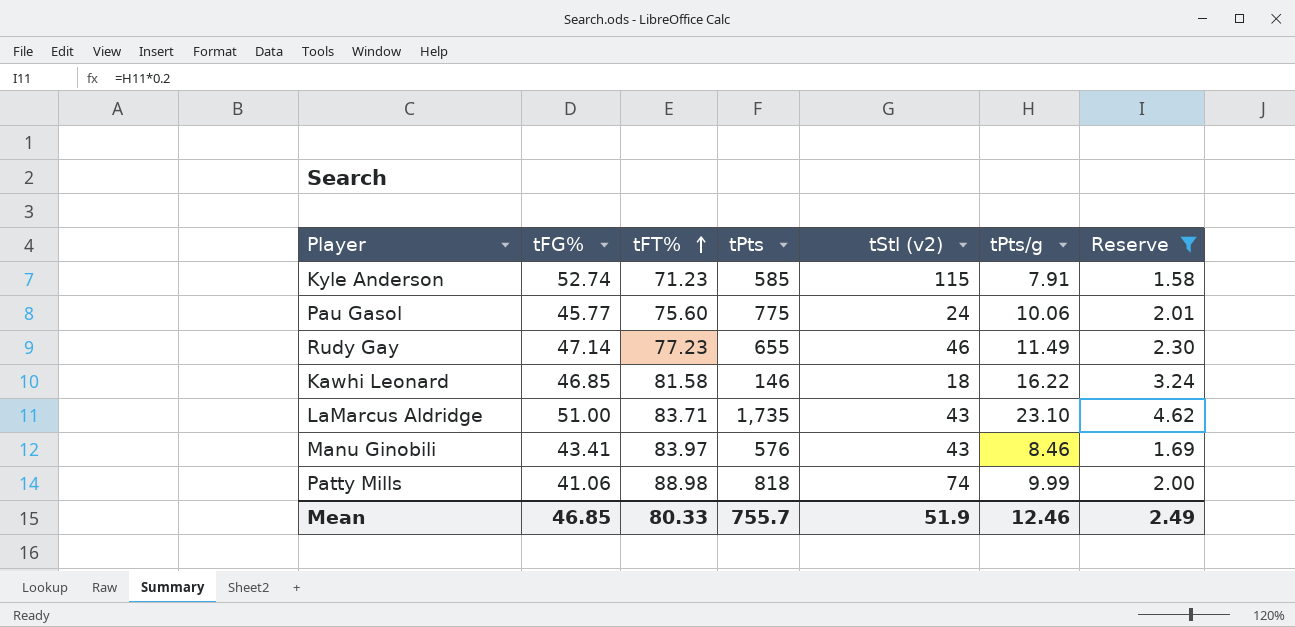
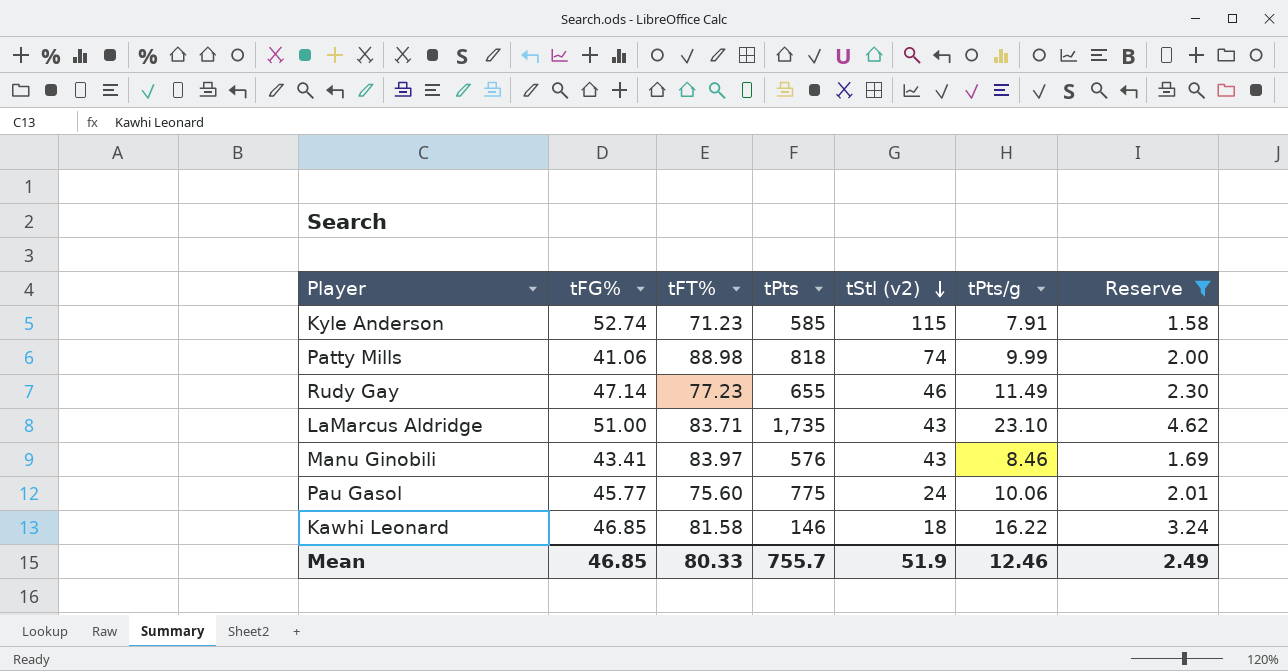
row order: tFT% ascending -> tStl (v2) descending

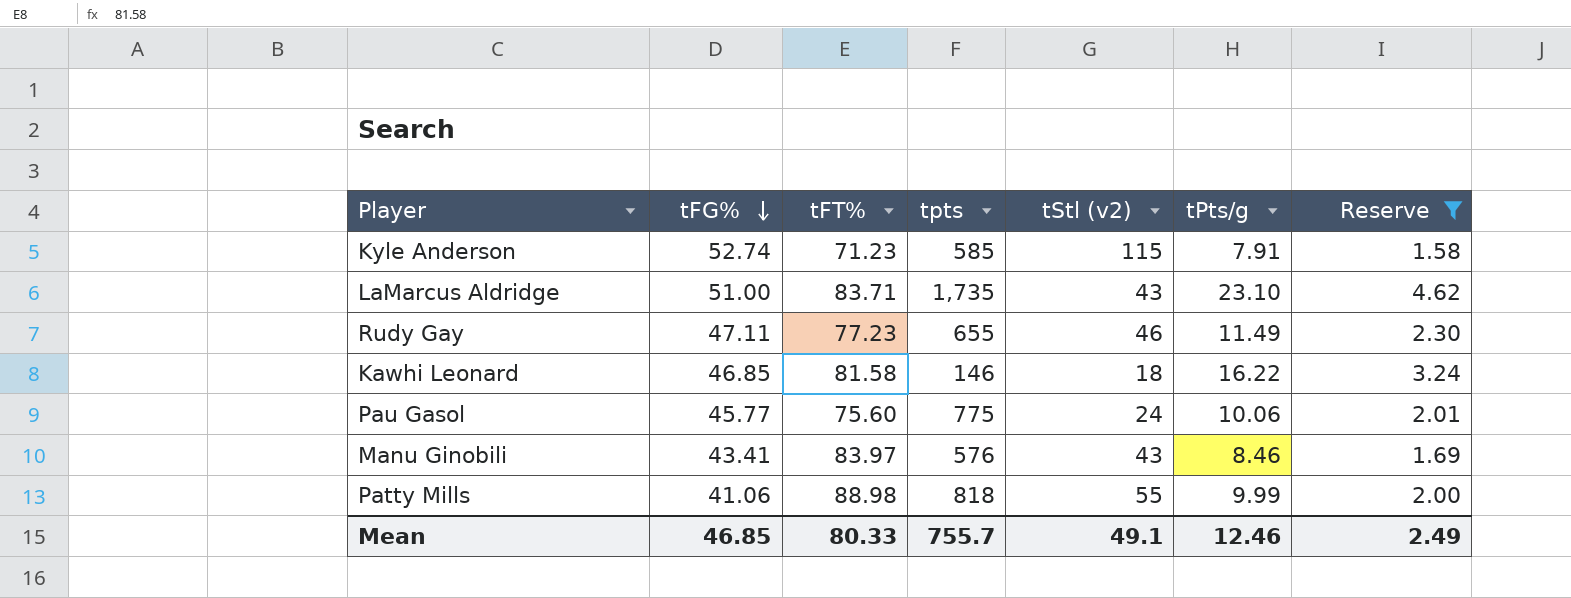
row order: tStl (v2) descending -> tFG% descending
column name: tPts -> tpts
Rudy Gay | tFG%: 47.14 -> 47.11
Patty Mills | tStl (v2): 74 -> 55
Mean | tStl (v2): 51.9 -> 49.1

